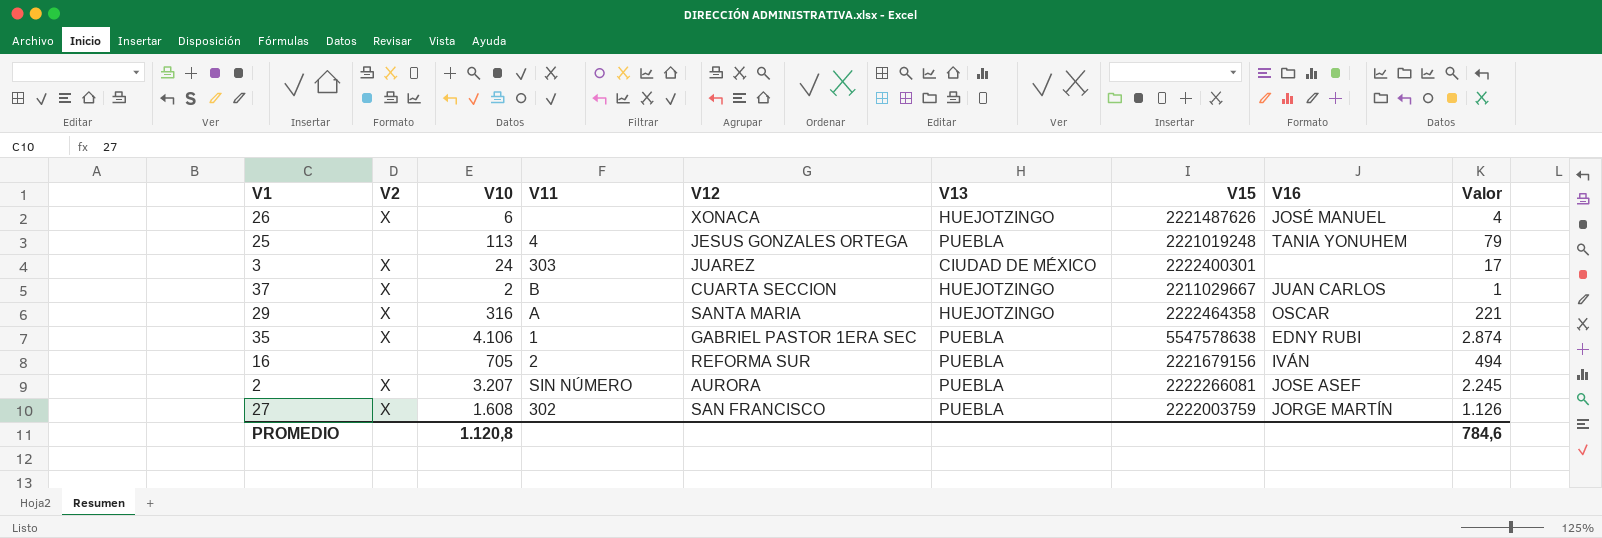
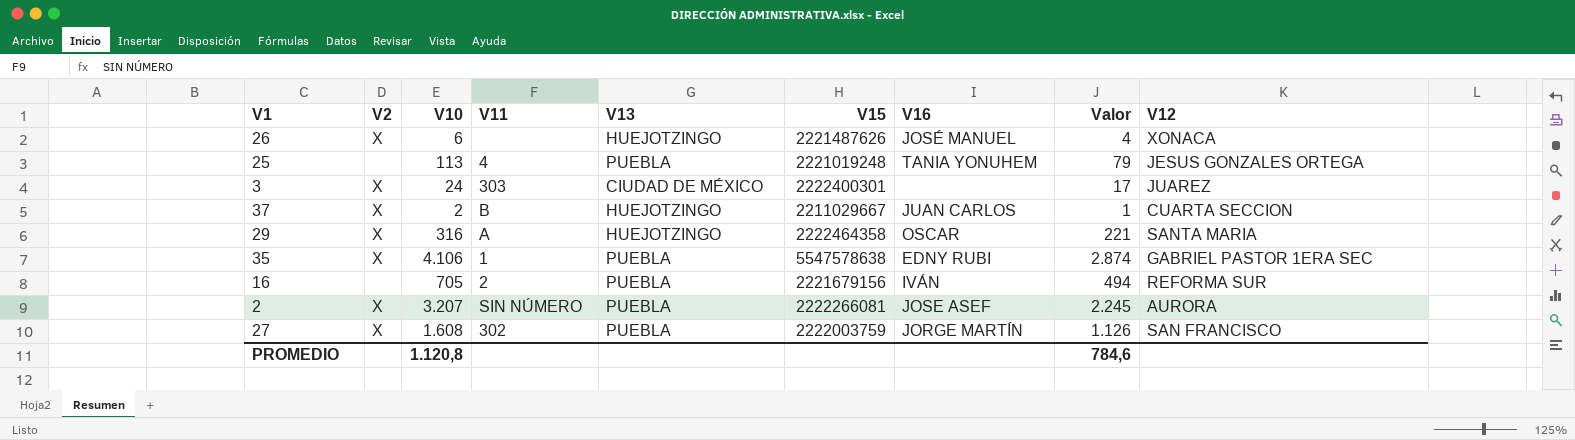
column V12 | position: 5 -> 9

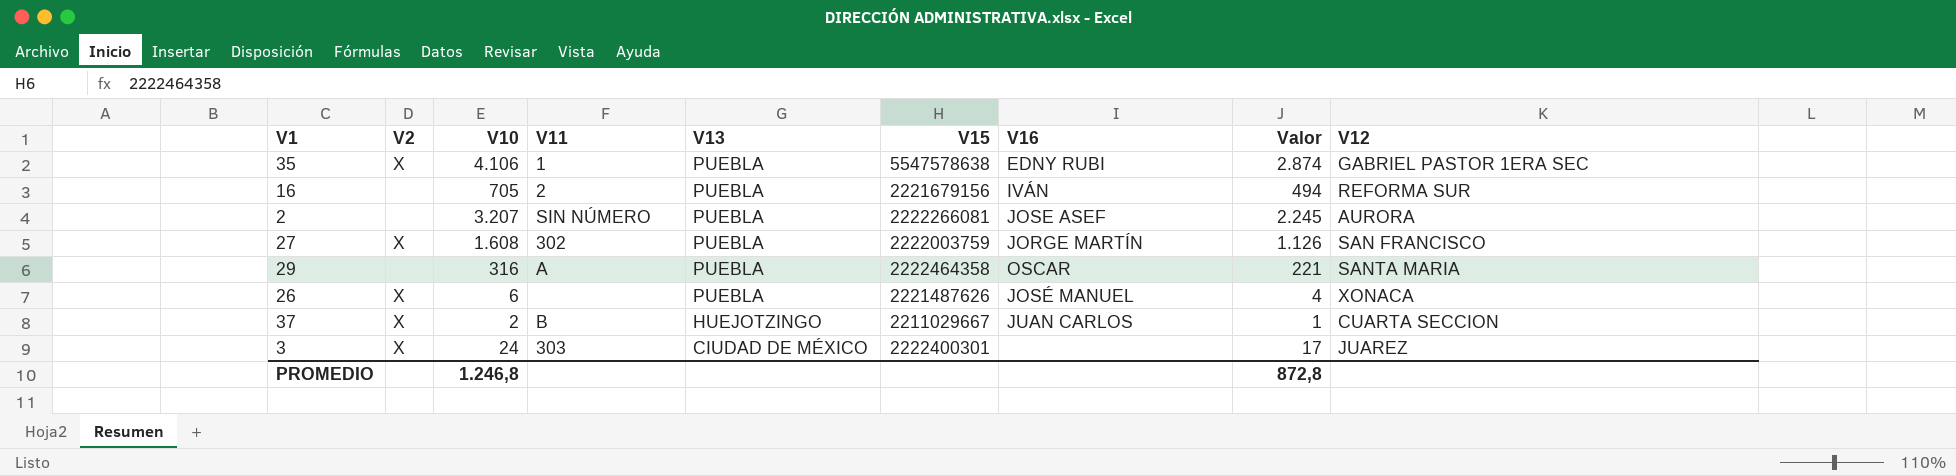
row order: none -> V13 descending
row 25: none | 113 | 4 | PUEBLA | 2221019248 | TANIA YONUHEM | 79 | JESUS GONZALES ORTEGA -> none
2 | V2: X -> none
29 | V2: X -> none
29 | V13: HUEJOTZINGO -> PUEBLA
26 | V13: HUEJOTZINGO -> PUEBLA
PROMEDIO | V10: 1.120,8 -> 1.246,8
PROMEDIO | Valor: 784,6 -> 872,8

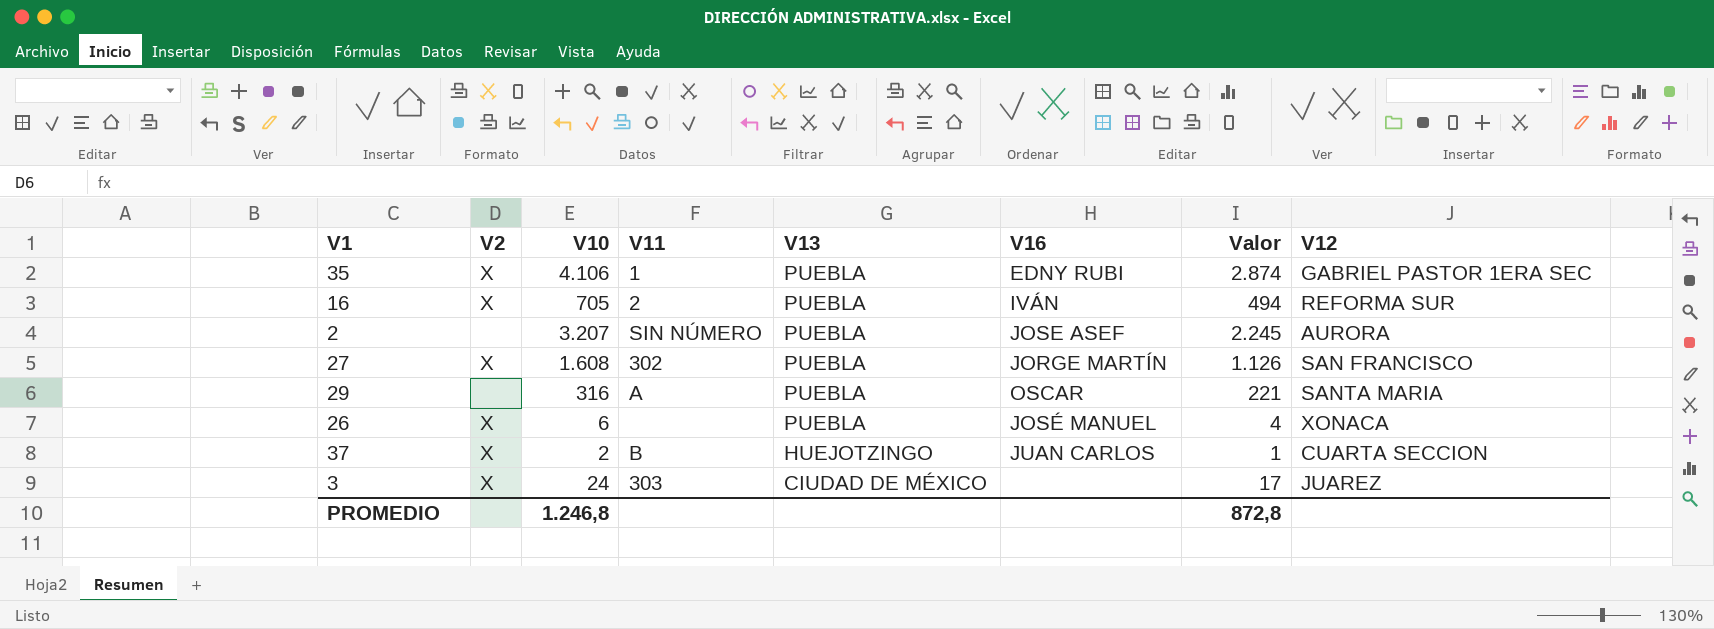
column V15 | position: 6 -> none
16 | V2: none -> X

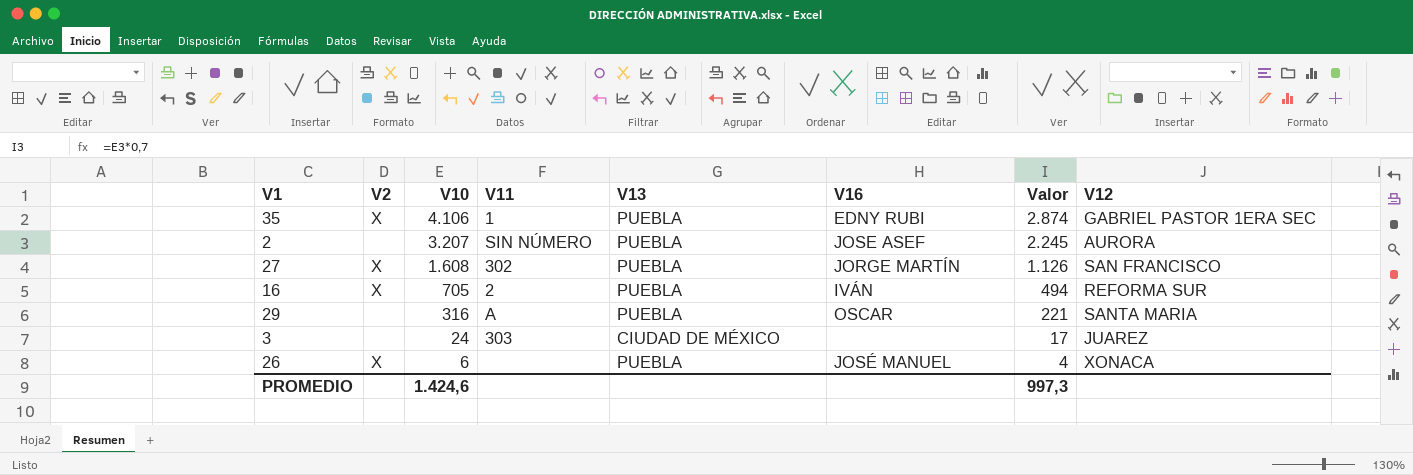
row order: V13 descending -> V10 descending
row 37: X | 2 | B | HUEJOTZINGO | JUAN CARLOS | 1 | CUARTA SECCION -> none
3 | V2: X -> none
PROMEDIO | V10: 1.246,8 -> 1.424,6
PROMEDIO | Valor: 872,8 -> 997,3

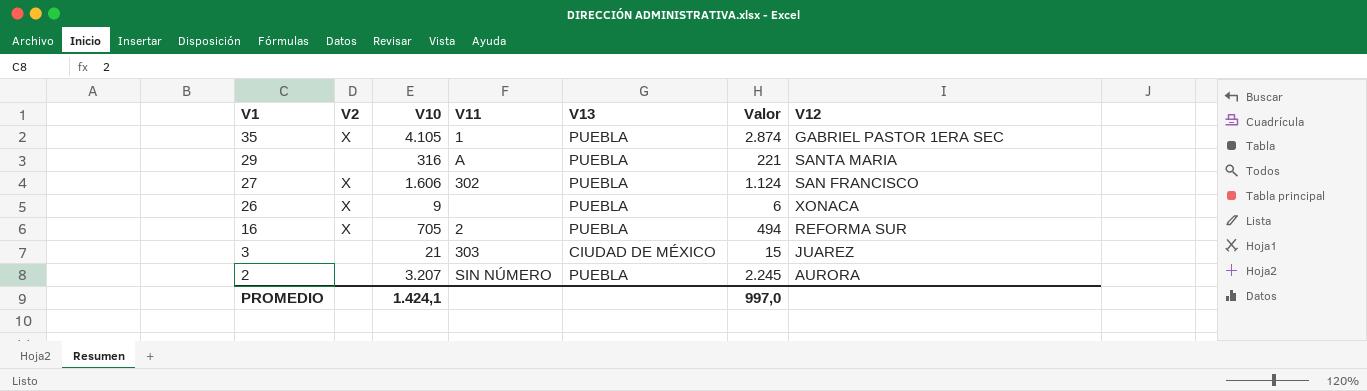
row order: V10 descending -> V1 descending
column V16 | position: 6 -> none
35 | V10: 4.106 -> 4.105
27 | V10: 1.608 -> 1.606
27 | Valor: 1.126 -> 1.124
26 | V10: 6 -> 9
26 | Valor: 4 -> 6
3 | V10: 24 -> 21
3 | Valor: 17 -> 15
PROMEDIO | V10: 1.424,6 -> 1.424,1
PROMEDIO | Valor: 997,3 -> 997,0

